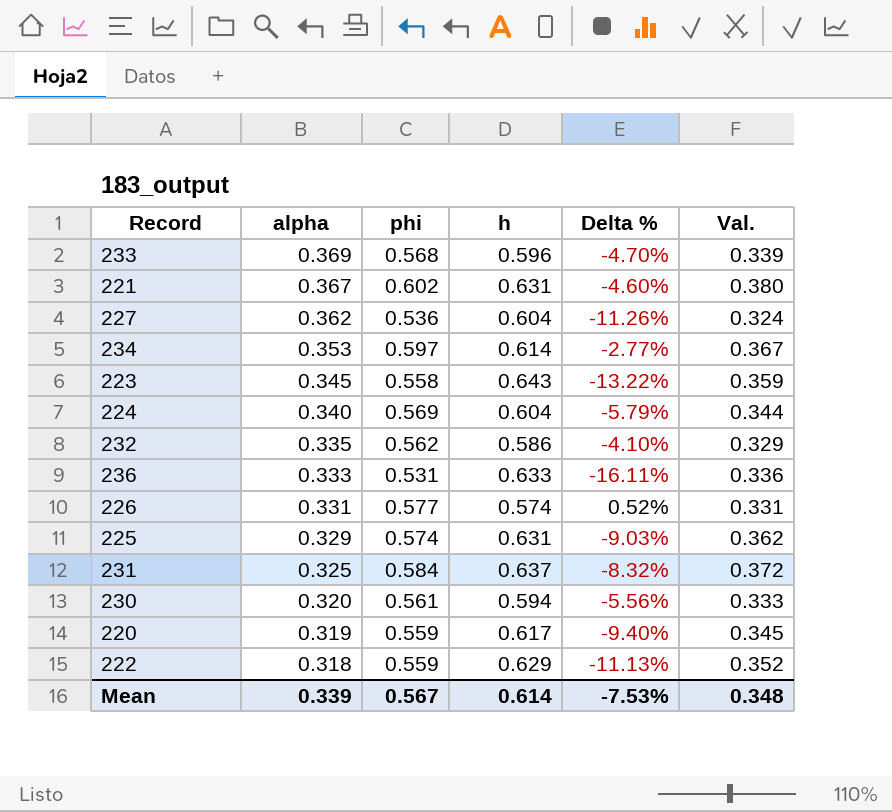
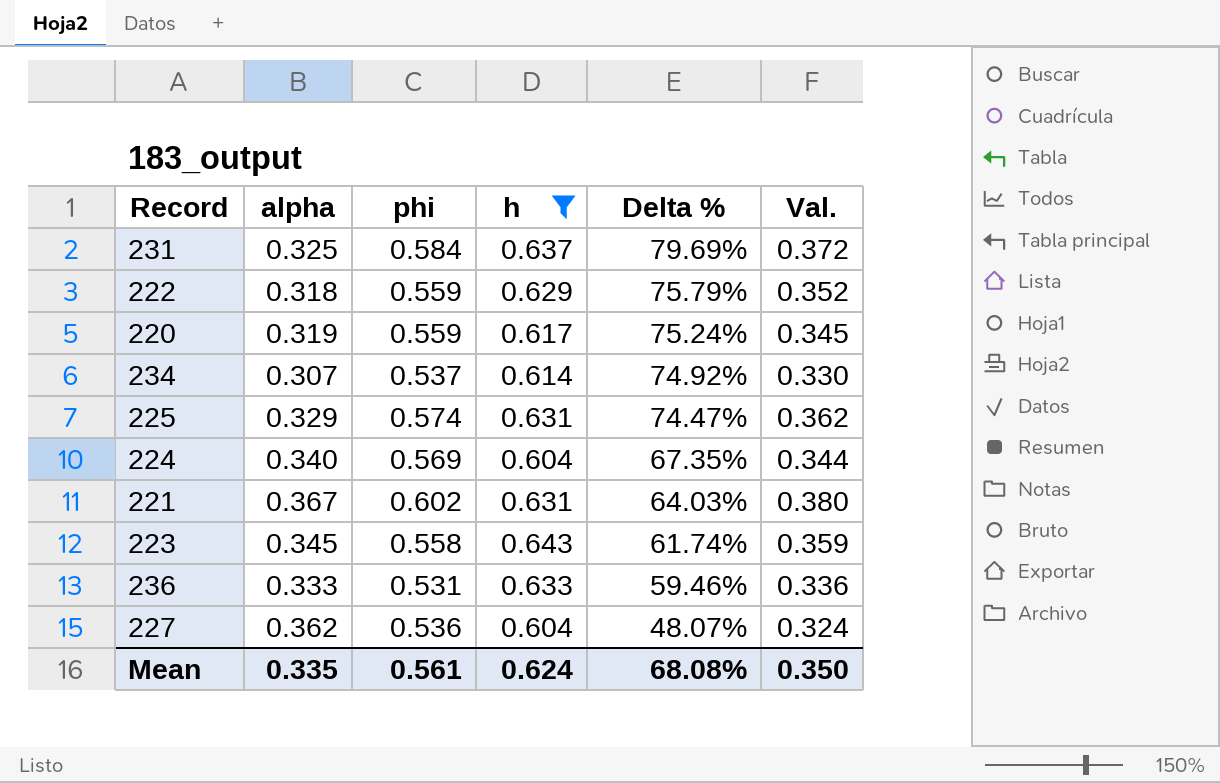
filter: none -> h >= 0.604
row order: alpha descending -> Delta % descending
column Delta % | formula: ([phi] - [h]) / [h] -> ([phi] - [alpha]) / [alpha]
234 | alpha: 0.353 -> 0.307
234 | phi: 0.597 -> 0.537
234 | Val.: 0.367 -> 0.330
Mean | alpha: 0.339 -> 0.335
Mean | phi: 0.567 -> 0.561
Mean | h: 0.614 -> 0.624
Mean | Delta %: -7.53% -> 68.08%
Mean | Val.: 0.348 -> 0.350

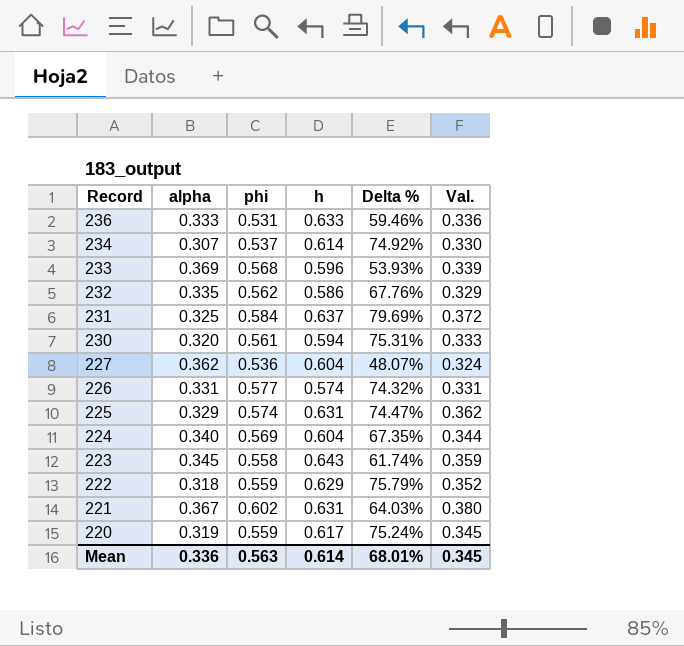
filter: h >= 0.604 -> none
row order: Delta % descending -> Record descending
Mean | alpha: 0.335 -> 0.336
Mean | phi: 0.561 -> 0.563
Mean | h: 0.624 -> 0.614
Mean | Delta %: 68.08% -> 68.01%
Mean | Val.: 0.350 -> 0.345

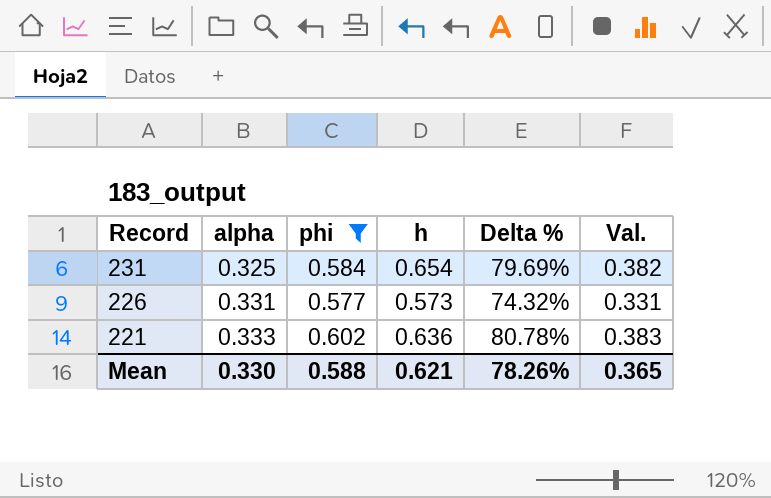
filter: none -> phi >= 0.577
231 | h: 0.637 -> 0.654
231 | Val.: 0.372 -> 0.382
226 | h: 0.574 -> 0.573
221 | alpha: 0.367 -> 0.333
221 | h: 0.631 -> 0.636
221 | Delta %: 64.03% -> 80.78%
221 | Val.: 0.380 -> 0.383
Mean | alpha: 0.336 -> 0.330
Mean | phi: 0.563 -> 0.588
Mean | h: 0.614 -> 0.621
Mean | Delta %: 68.01% -> 78.26%
Mean | Val.: 0.345 -> 0.365

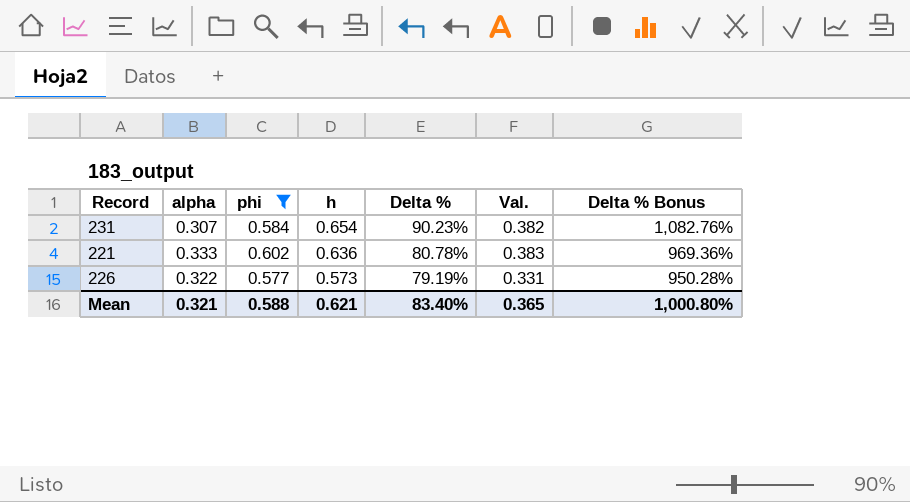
row order: Record descending -> h descending
column Delta % Bonus | formula: none -> [Delta %] * 12
231 | alpha: 0.325 -> 0.307
231 | Delta %: 79.69% -> 90.23%
226 | alpha: 0.331 -> 0.322
226 | Delta %: 74.32% -> 79.19%
Mean | alpha: 0.330 -> 0.321
Mean | Delta %: 78.26% -> 83.40%

